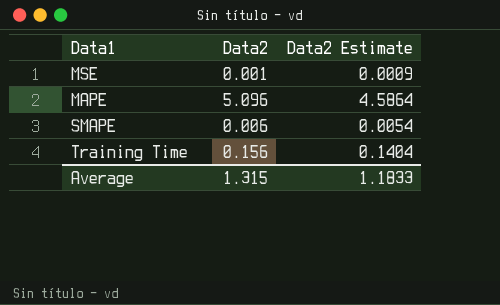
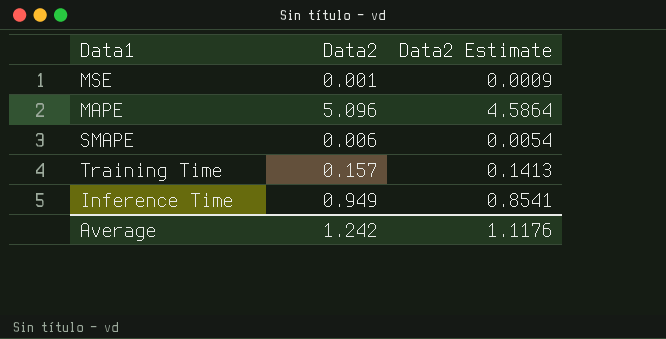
Training Time | Data2: 0.156 -> 0.157
Training Time | Data2 Estimate: 0.1404 -> 0.1413
row Inference Time: none -> 0.949 | 0.8541
Average | Data2: 1.315 -> 1.242
Average | Data2 Estimate: 1.1833 -> 1.1176

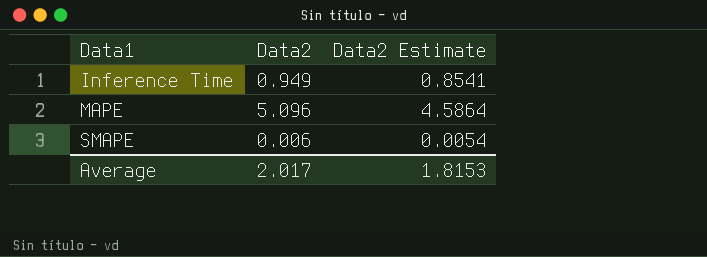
row order: none -> Data1 ascending
row MSE: 0.001 | 0.0009 -> none
row Training Time: 0.157 | 0.1413 -> none
Average | Data2: 1.242 -> 2.017
Average | Data2 Estimate: 1.1176 -> 1.8153

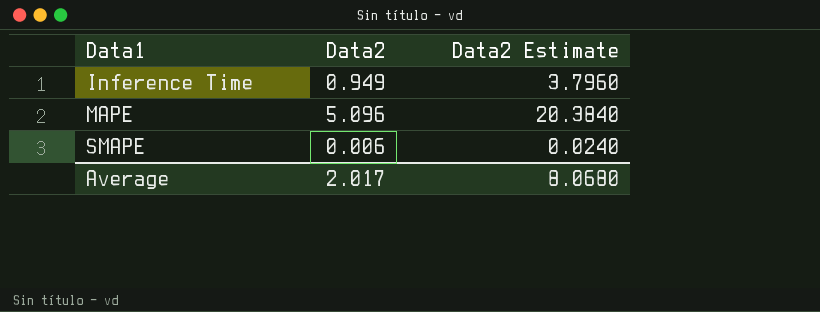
column Data2 Estimate | formula: [Data2] * 0.9 -> [Data2] * 4
Average | Data2 Estimate: 1.8153 -> 8.0680

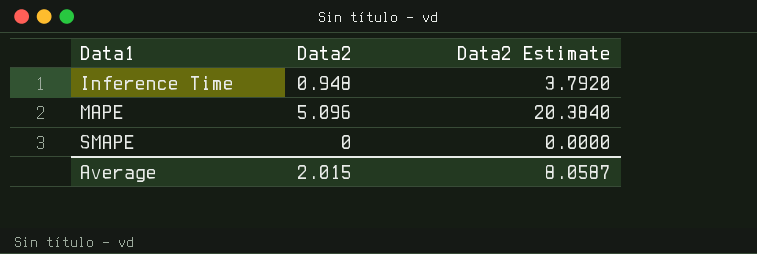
Inference Time | Data2: 0.949 -> 0.948
Inference Time | Data2 Estimate: 3.7960 -> 3.7920
SMAPE | Data2: 0.006 -> 0
SMAPE | Data2 Estimate: 0.0240 -> 0.0000
Average | Data2: 2.017 -> 2.015
Average | Data2 Estimate: 8.0680 -> 8.0587

